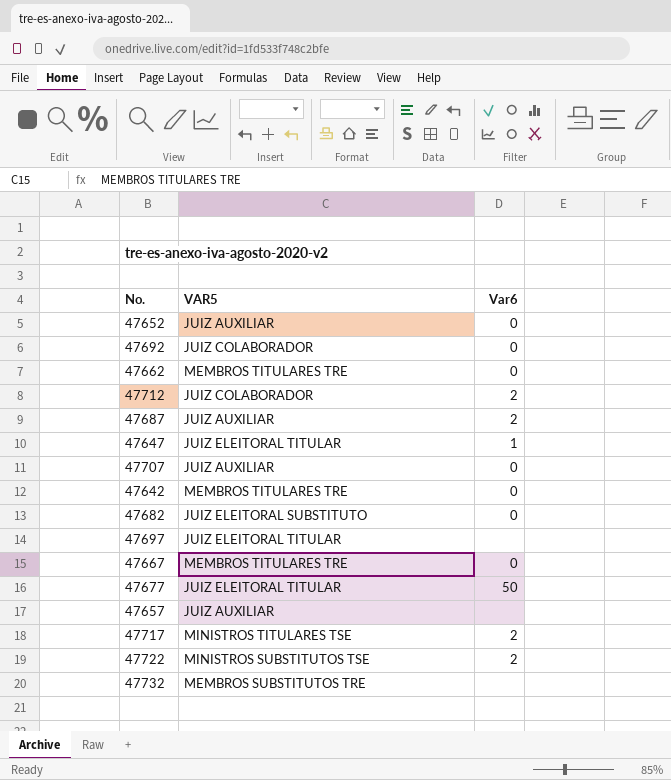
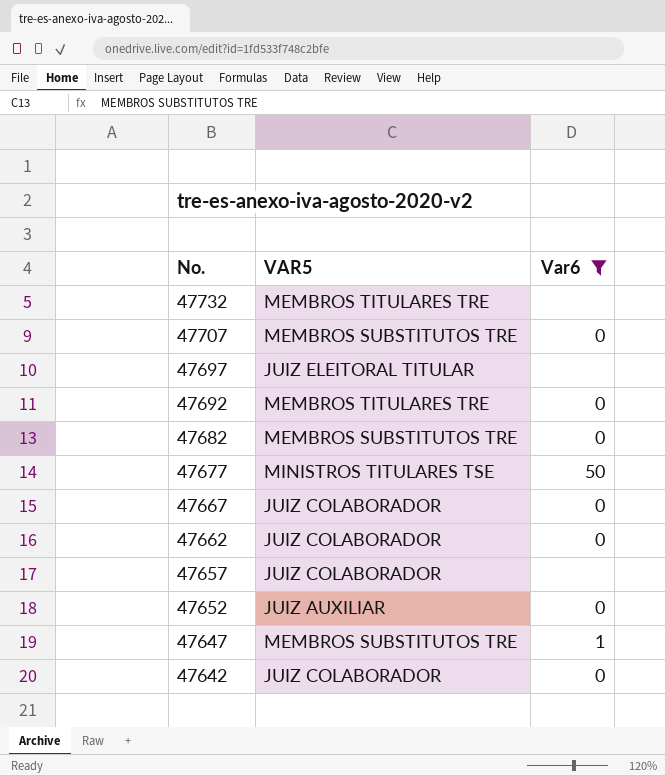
filter: none -> Var6 != 2
row order: none -> No. descending
47732 | VAR5: MEMBROS SUBSTITUTOS TRE -> MEMBROS TITULARES TRE
47707 | VAR5: JUIZ AUXILIAR -> MEMBROS SUBSTITUTOS TRE
47692 | VAR5: JUIZ COLABORADOR -> MEMBROS TITULARES TRE
47682 | VAR5: JUIZ ELEITORAL SUBSTITUTO -> MEMBROS SUBSTITUTOS TRE
47677 | VAR5: JUIZ ELEITORAL TITULAR -> MINISTROS TITULARES TSE
47667 | VAR5: MEMBROS TITULARES TRE -> JUIZ COLABORADOR
47662 | VAR5: MEMBROS TITULARES TRE -> JUIZ COLABORADOR
47657 | VAR5: JUIZ AUXILIAR -> JUIZ COLABORADOR
47647 | VAR5: JUIZ ELEITORAL TITULAR -> MEMBROS SUBSTITUTOS TRE
47642 | VAR5: MEMBROS TITULARES TRE -> JUIZ COLABORADOR

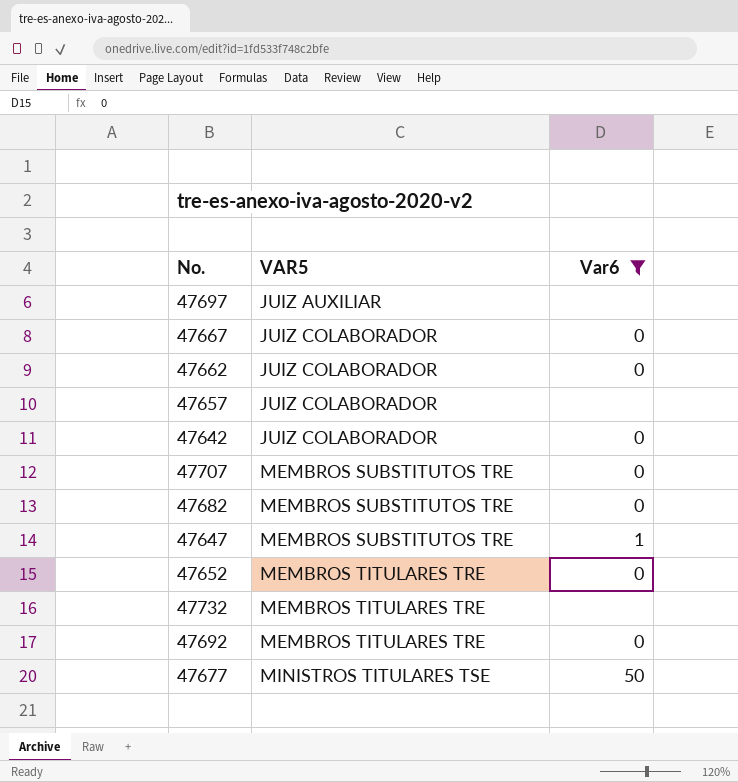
row order: No. descending -> VAR5 ascending
47697 | VAR5: JUIZ ELEITORAL TITULAR -> JUIZ AUXILIAR
47652 | VAR5: JUIZ AUXILIAR -> MEMBROS TITULARES TRE

